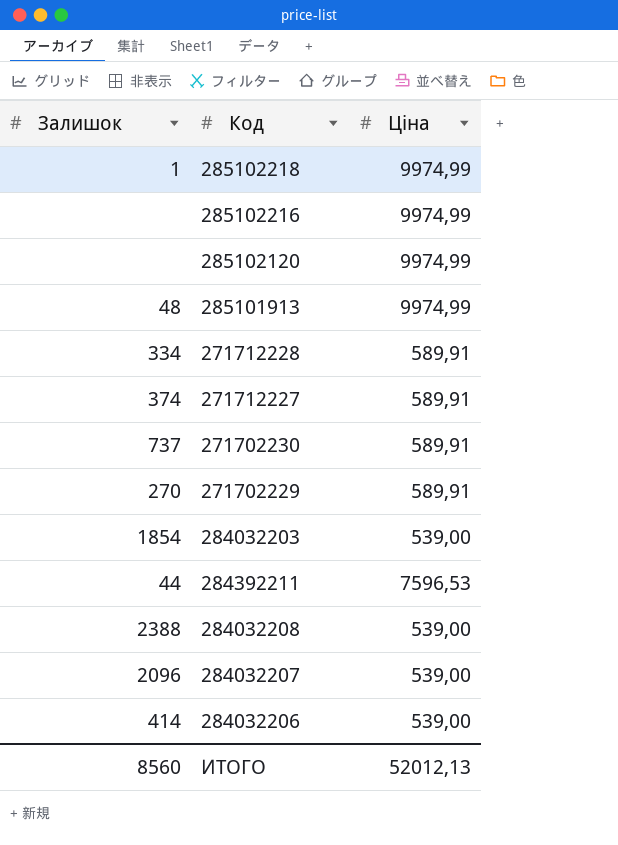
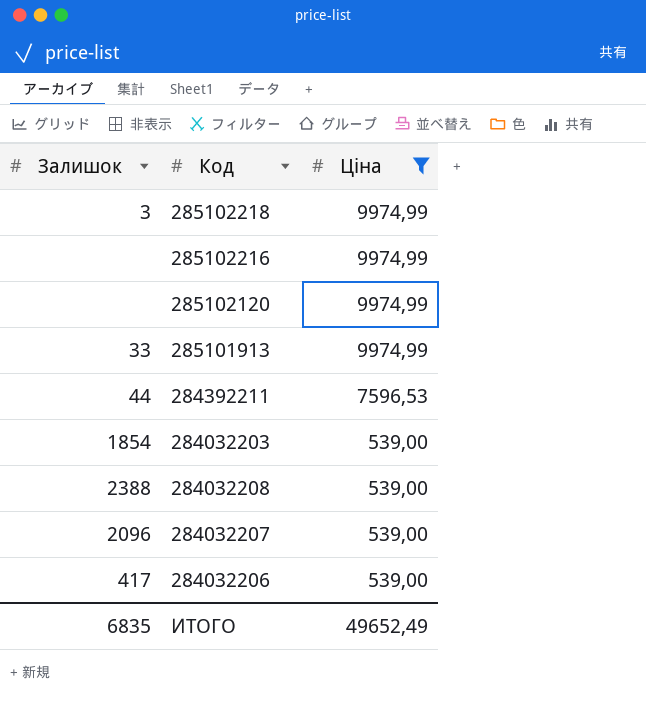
filter: none -> Ціна != 589,91
row order: none -> Ціна descending
285102218 | Залишок: 1 -> 3
285101913 | Залишок: 48 -> 33
284032206 | Залишок: 414 -> 417
ИТОГО | Залишок: 8560 -> 6835
ИТОГО | Ціна: 52012,13 -> 49652,49

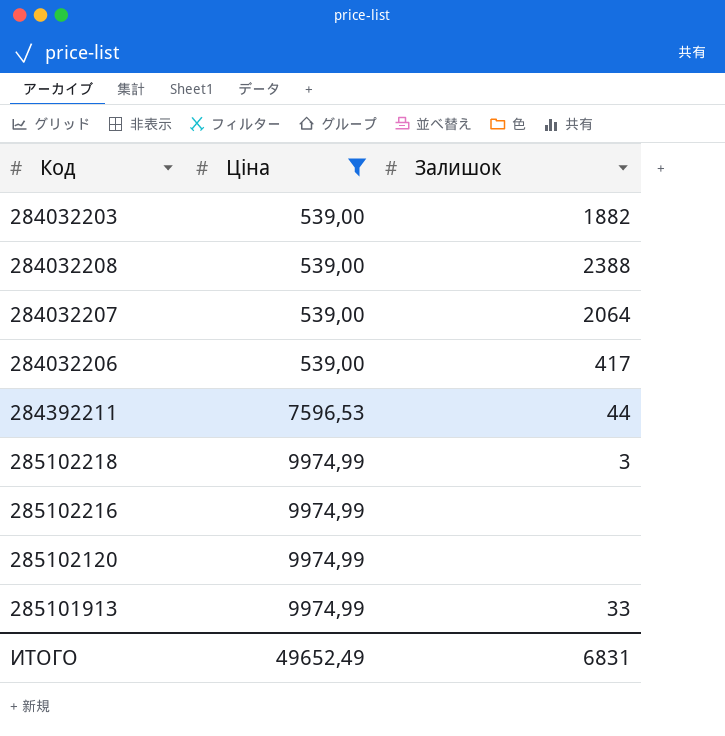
row order: Ціна descending -> Ціна ascending
column Залишок | position: 1 -> 3
284032203 | Залишок: 1854 -> 1882
284032207 | Залишок: 2096 -> 2064
ИТОГО | Залишок: 6835 -> 6831

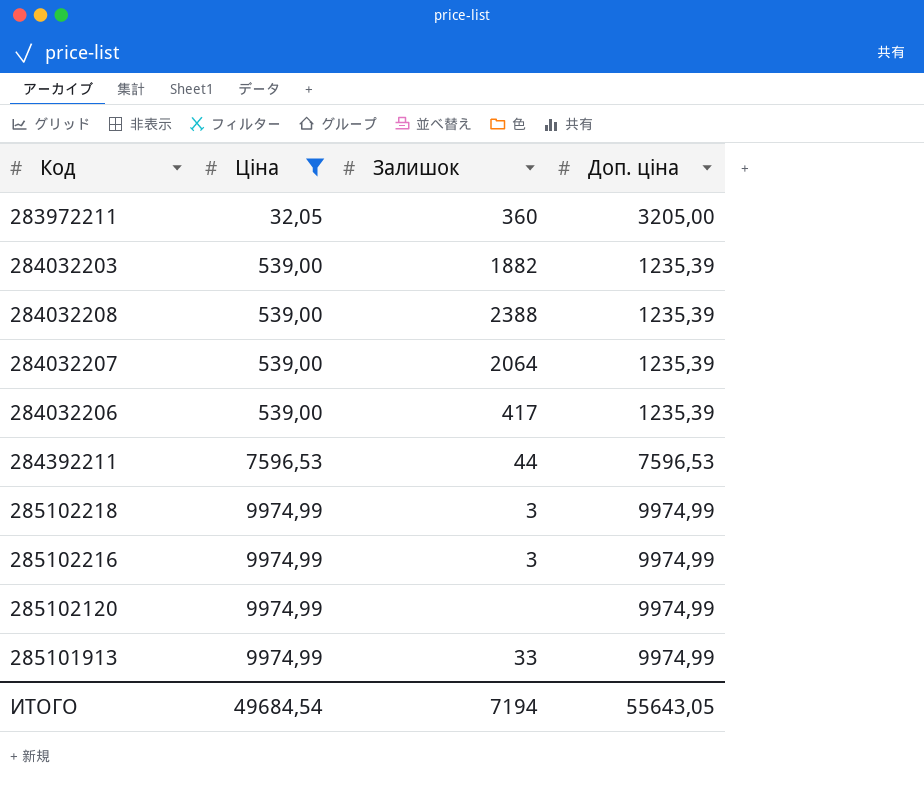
column Доп. ціна | position: none -> 4
row 283972211: none -> 32,05 | 360 | 3205,00
285102216 | Залишок: none -> 3
ИТОГО | Ціна: 49652,49 -> 49684,54
ИТОГО | Залишок: 6831 -> 7194

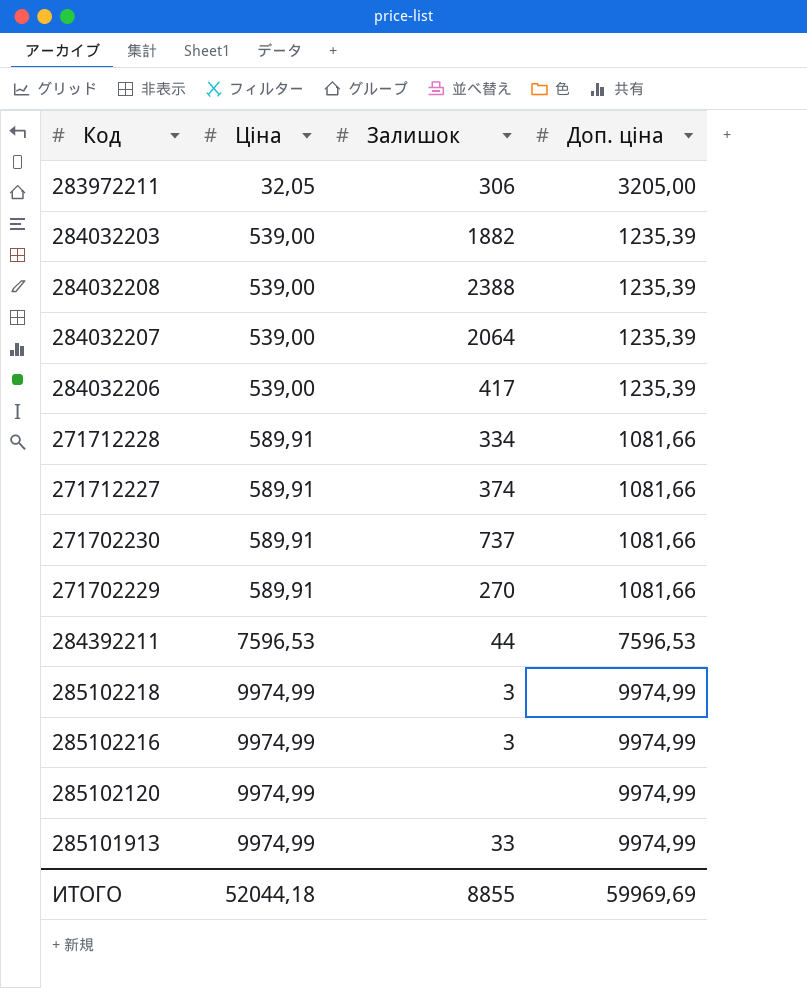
filter: Ціна != 589,91 -> none
283972211 | Залишок: 360 -> 306
ИТОГО | Ціна: 49684,54 -> 52044,18
ИТОГО | Залишок: 7194 -> 8855
ИТОГО | Доп. ціна: 55643,05 -> 59969,69

